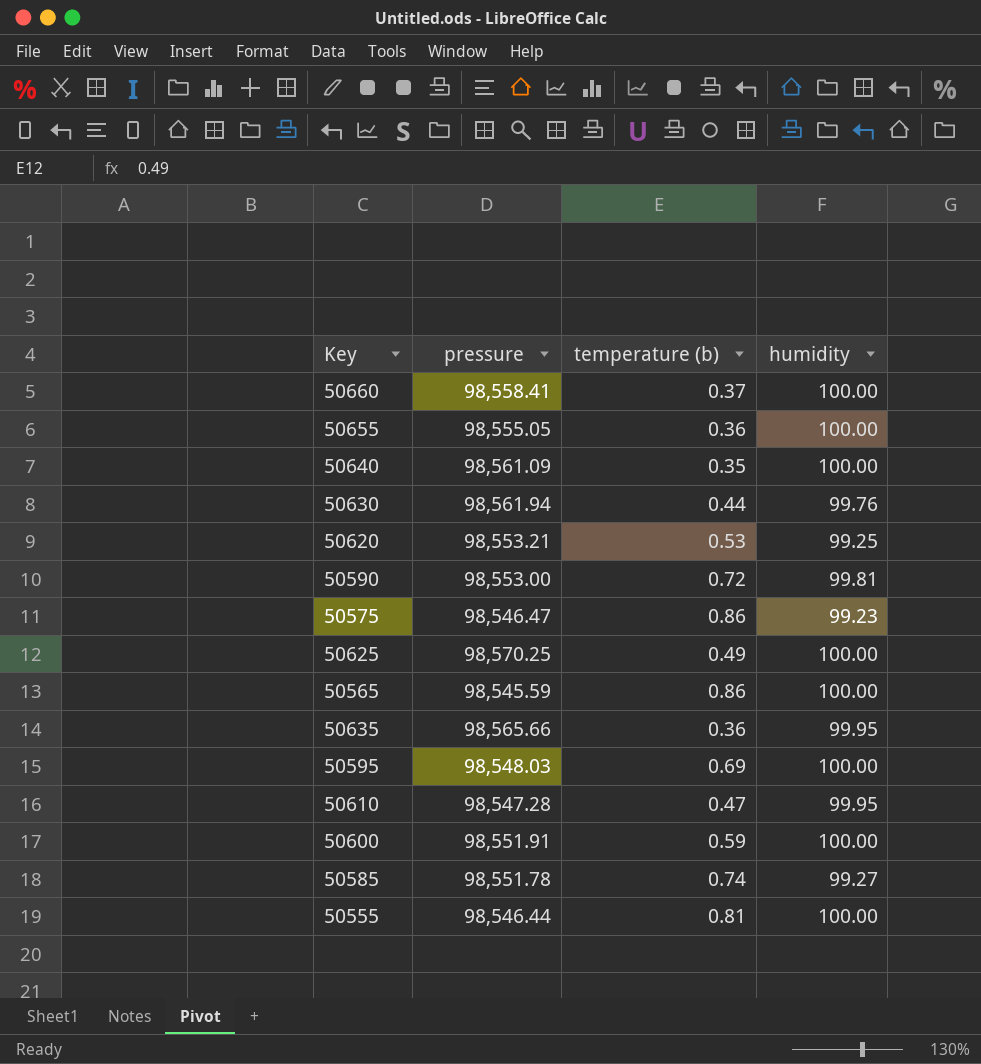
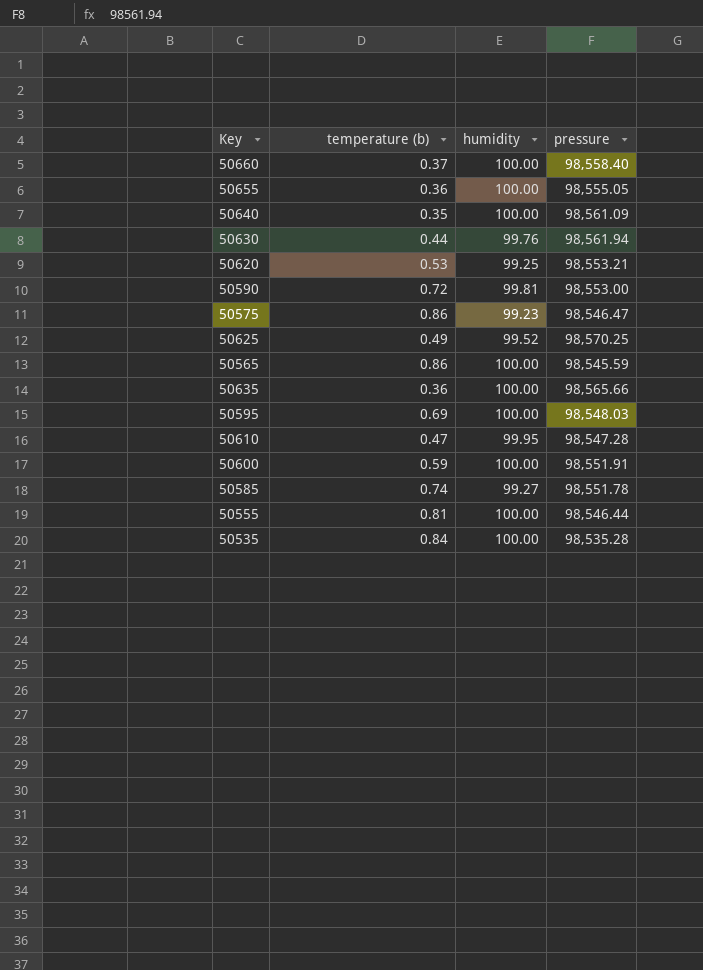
column pressure | position: 2 -> 4
50660 | pressure: 98,558.41 -> 98,558.40
50625 | humidity: 100.00 -> 99.52
50635 | humidity: 99.95 -> 100.00
row 50535: none -> 0.84 | 100.00 | 98,535.28

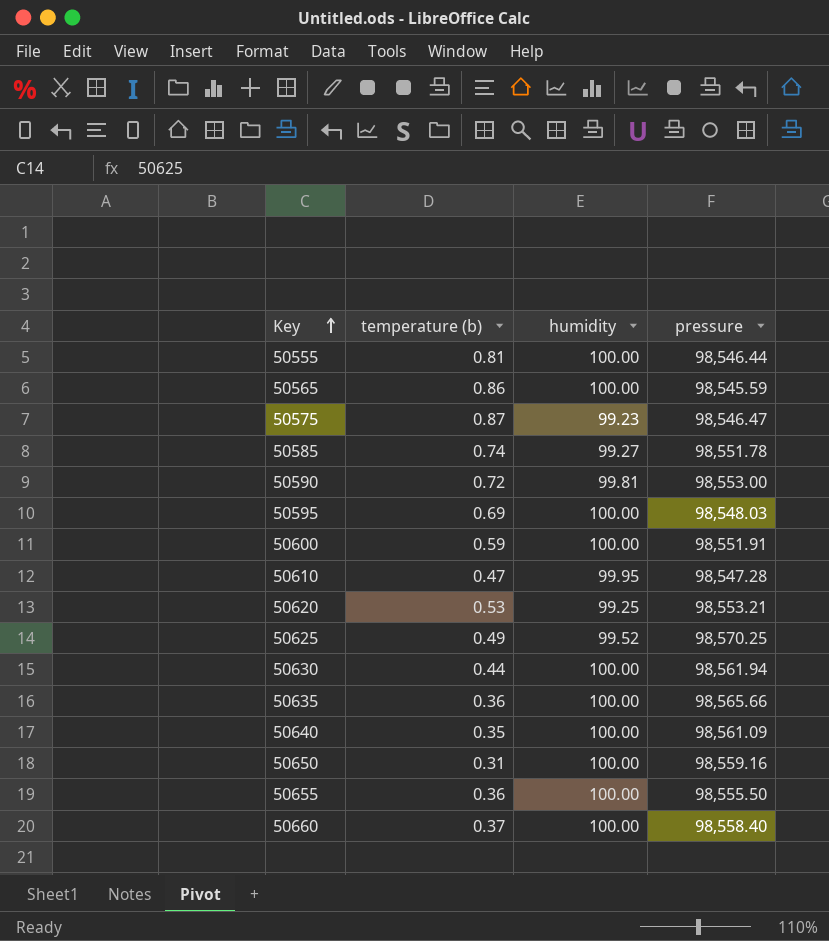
row order: none -> Key ascending
row 50535: 0.84 | 100.00 | 98,535.28 -> none
50575 | temperature (b): 0.86 -> 0.87
50630 | humidity: 99.76 -> 100.00
row 50650: none -> 0.31 | 100.00 | 98,559.16
50655 | pressure: 98,555.05 -> 98,555.50

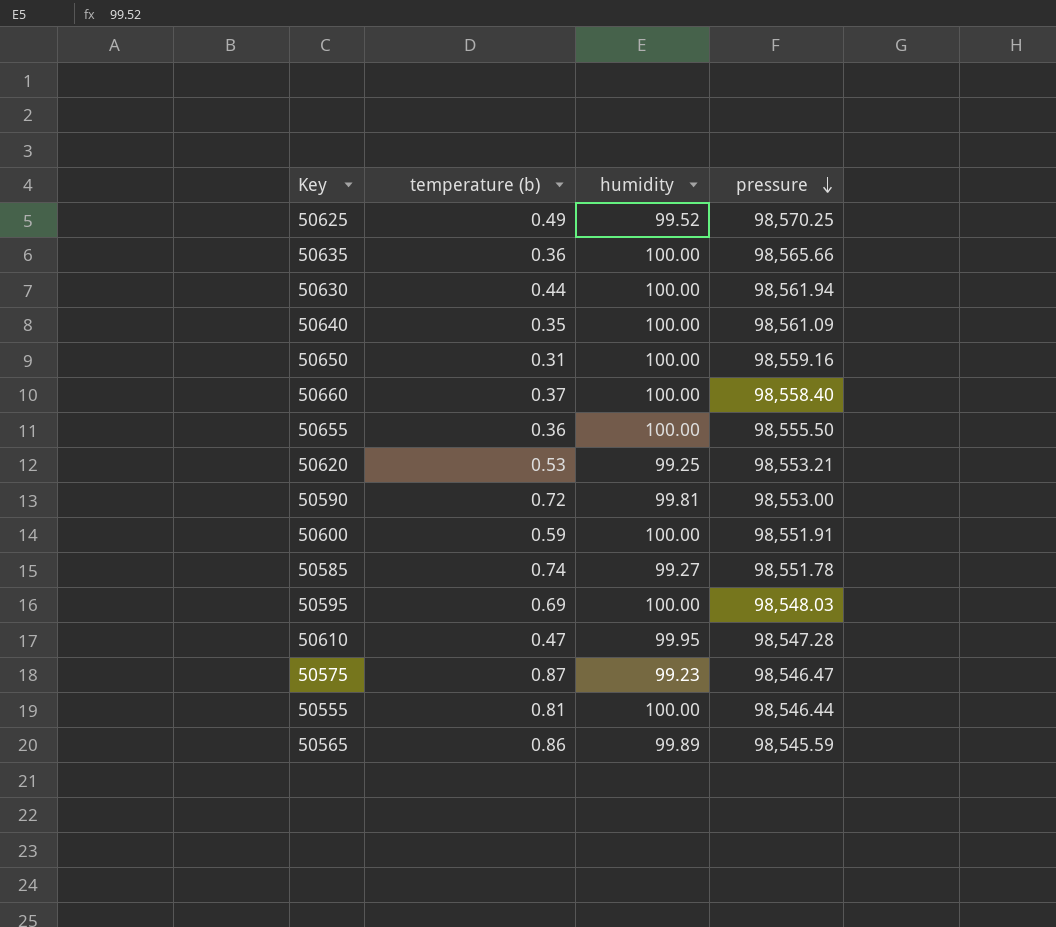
row order: Key ascending -> pressure descending
50565 | humidity: 100.00 -> 99.89

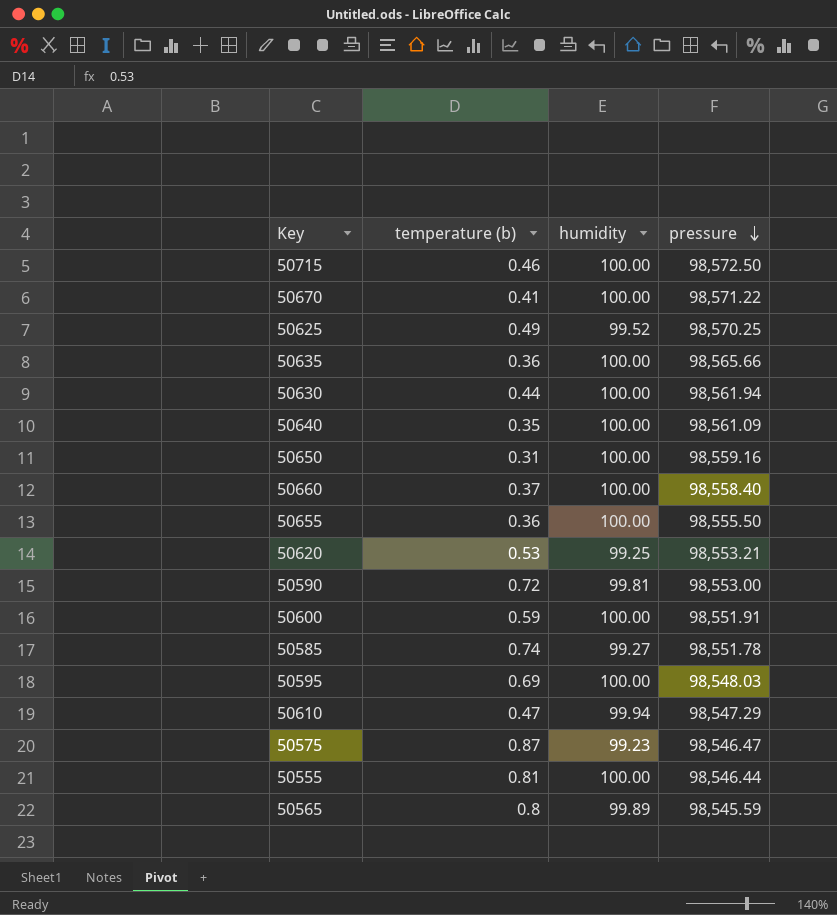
row 50715: none -> 0.46 | 100.00 | 98,572.50
row 50670: none -> 0.41 | 100.00 | 98,571.22
50610 | humidity: 99.95 -> 99.94
50610 | pressure: 98,547.28 -> 98,547.29
50565 | temperature (b): 0.86 -> 0.8

